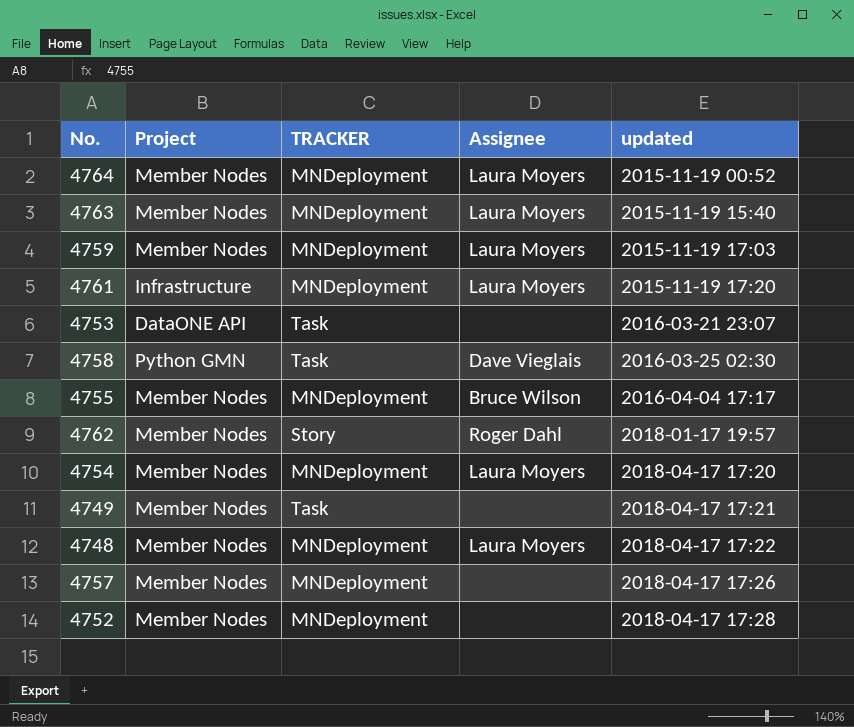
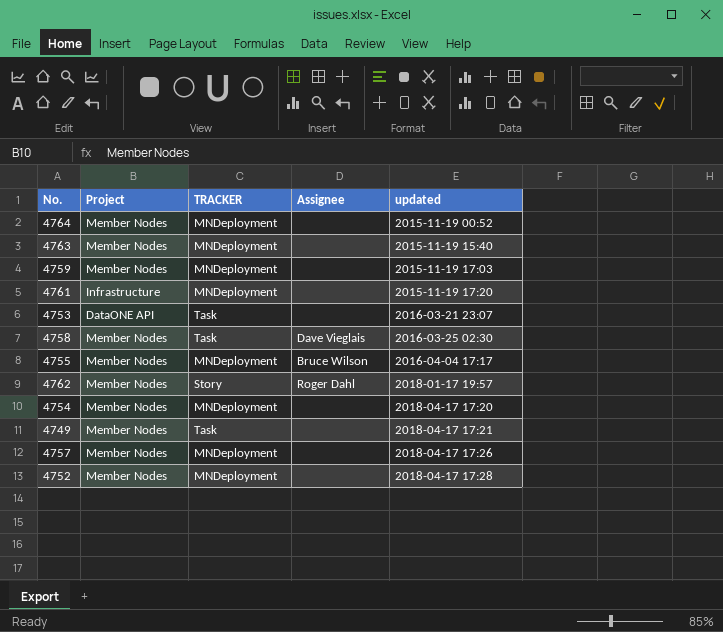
row 4748: Member Nodes | MNDeployment | Laura Moyers | 2018-04-17 17:22 -> none
4764 | Assignee: Laura Moyers -> none
4763 | Assignee: Laura Moyers -> none
4759 | Assignee: Laura Moyers -> none
4761 | Assignee: Laura Moyers -> none
4758 | Project: Python GMN -> Member Nodes
4754 | Assignee: Laura Moyers -> none

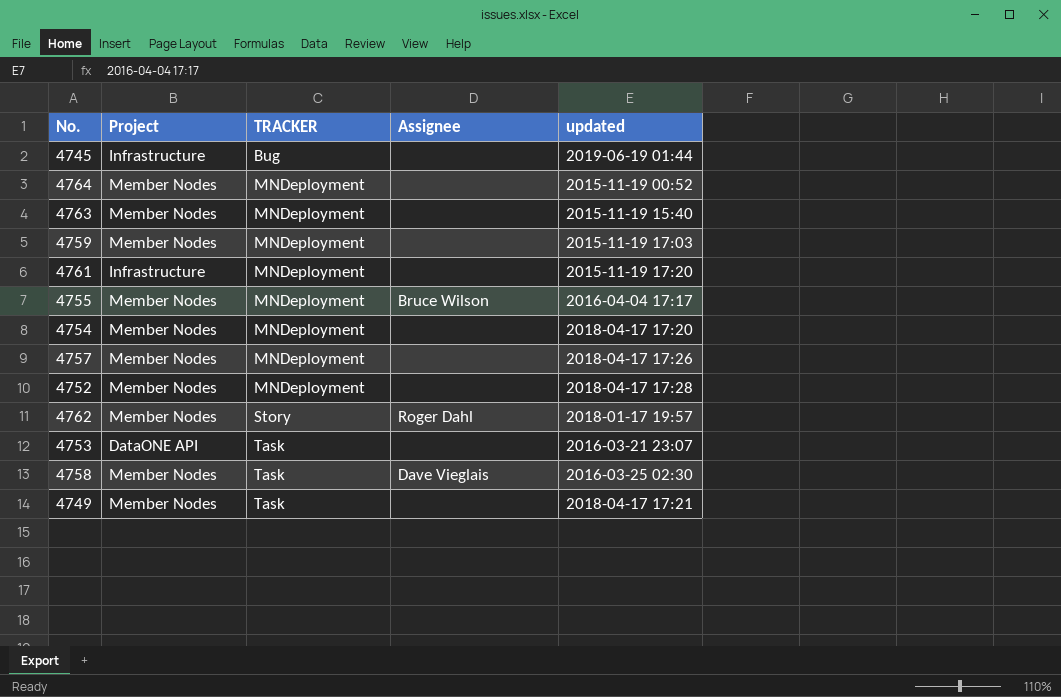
row order: updated ascending -> TRACKER ascending
row 4745: none -> Infrastructure | Bug | none | 2019-06-19 01:44

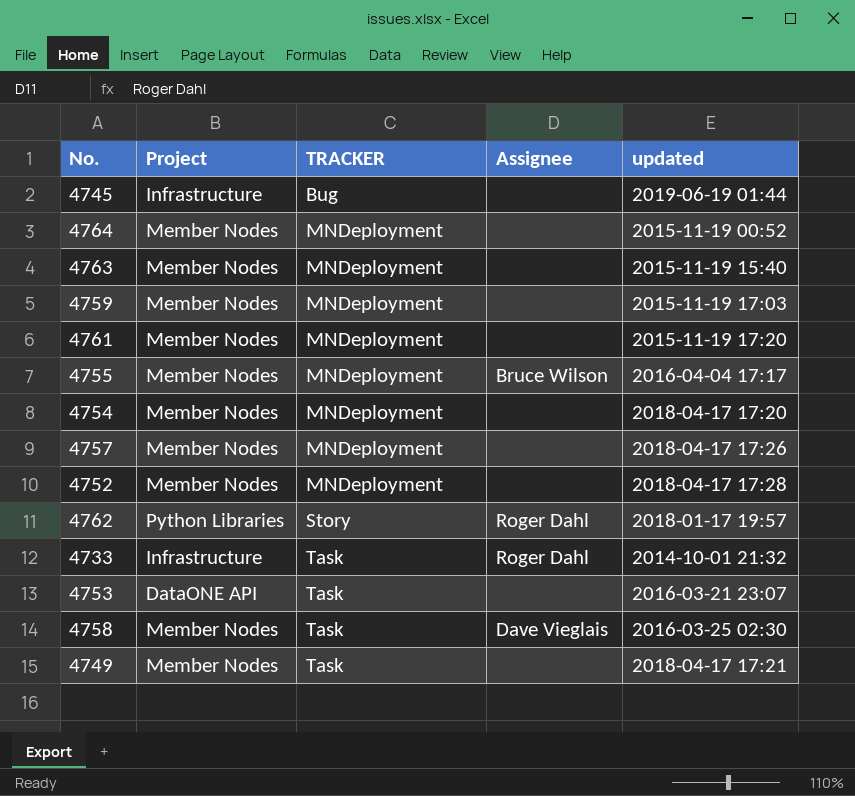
4761 | Project: Infrastructure -> Member Nodes
4762 | Project: Member Nodes -> Python Libraries
row 4733: none -> Infrastructure | Task | Roger Dahl | 2014-10-01 21:32

